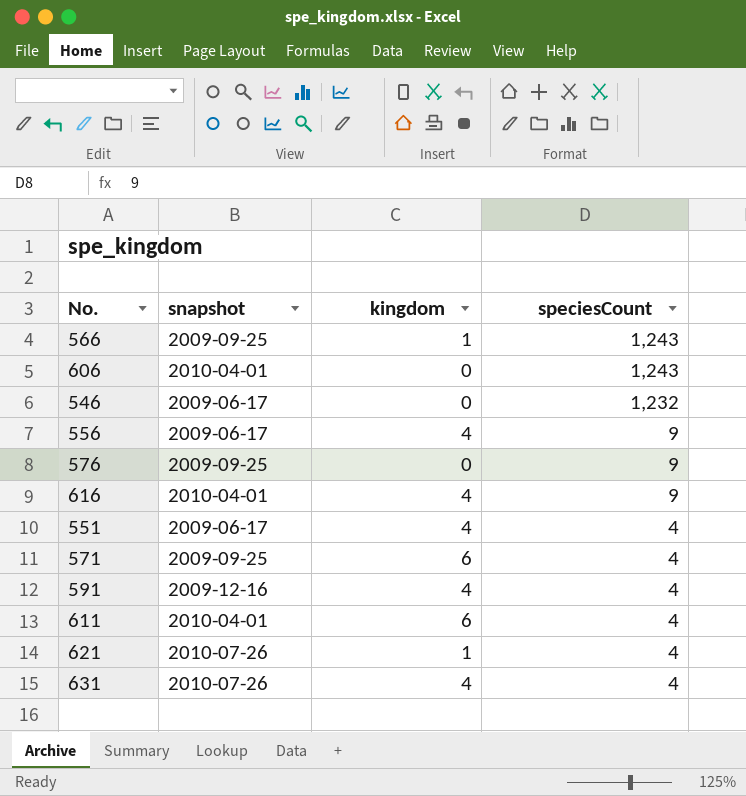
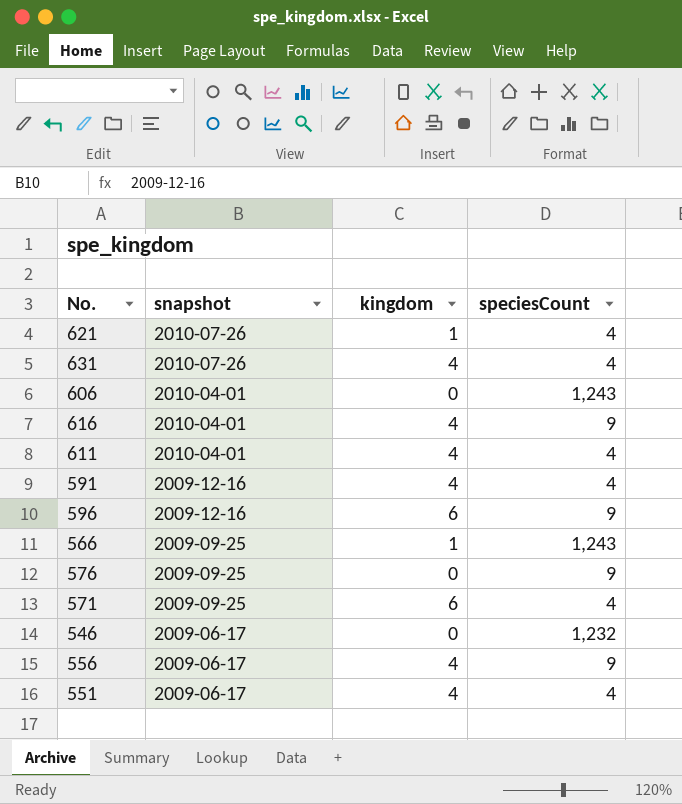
row order: speciesCount descending -> snapshot descending
611 | kingdom: 6 -> 4
row 596: none -> 2009-12-16 | 6 | 9

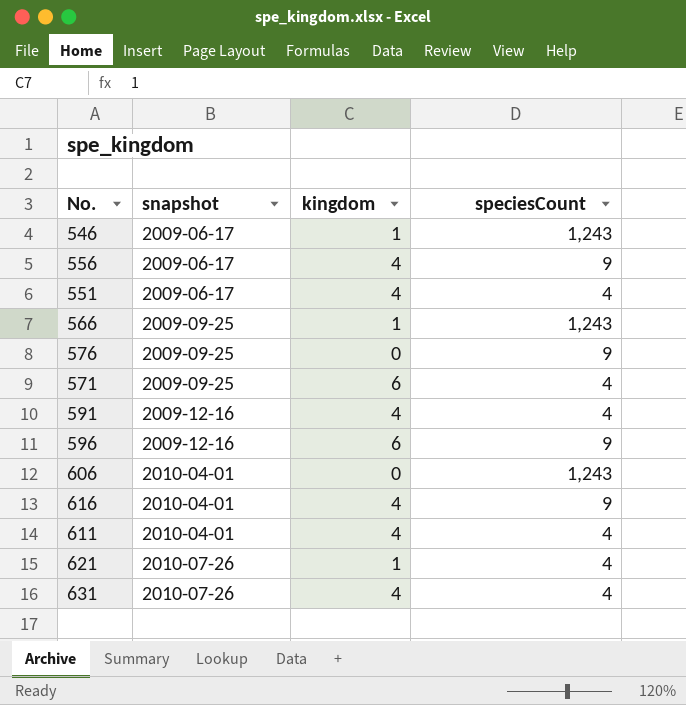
row order: snapshot descending -> snapshot ascending
546 | kingdom: 0 -> 1
546 | speciesCount: 1,232 -> 1,243

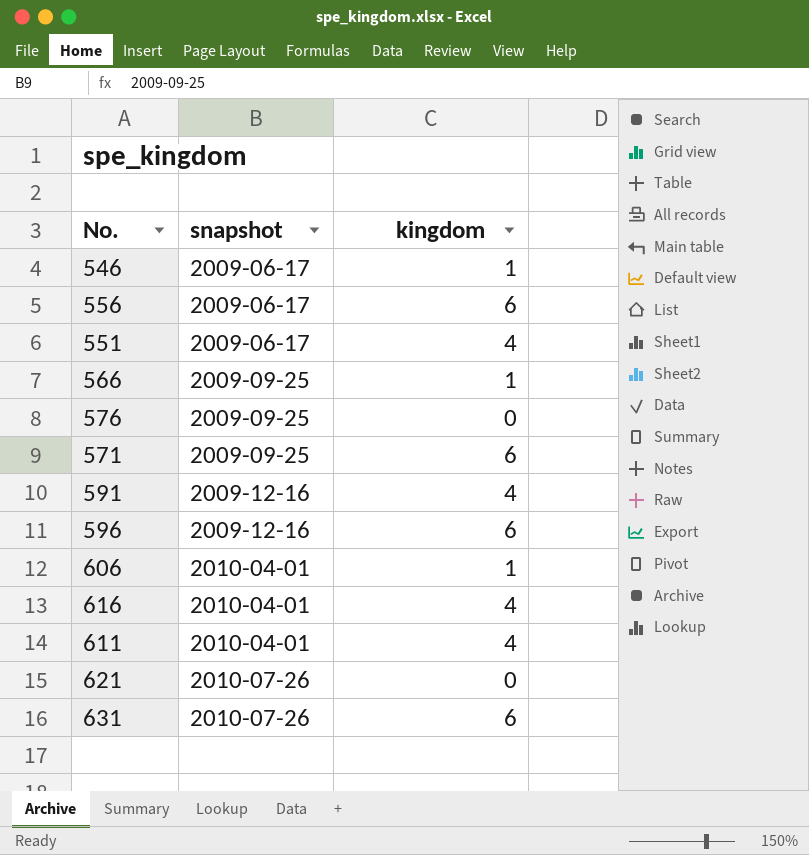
column speciesCount | position: 4 -> none
556 | kingdom: 4 -> 6
606 | kingdom: 0 -> 1
621 | kingdom: 1 -> 0
631 | kingdom: 4 -> 6

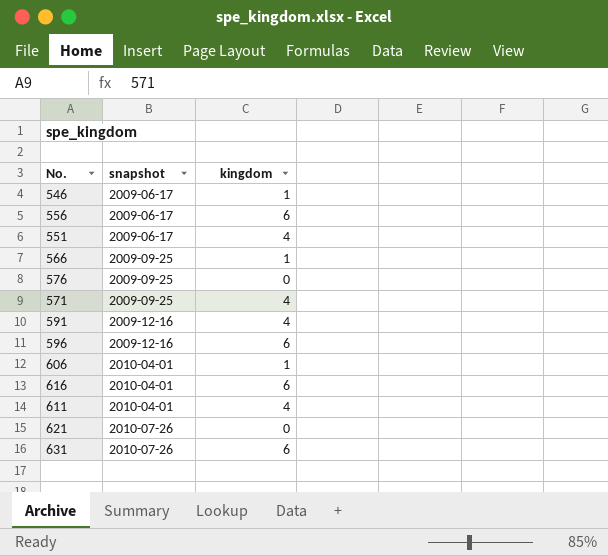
571 | kingdom: 6 -> 4
616 | kingdom: 4 -> 6

